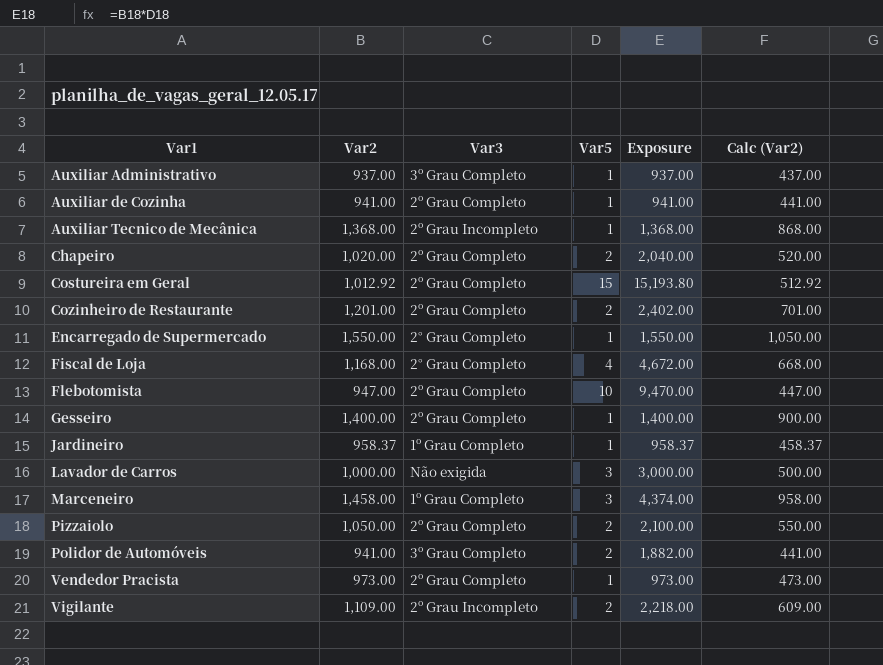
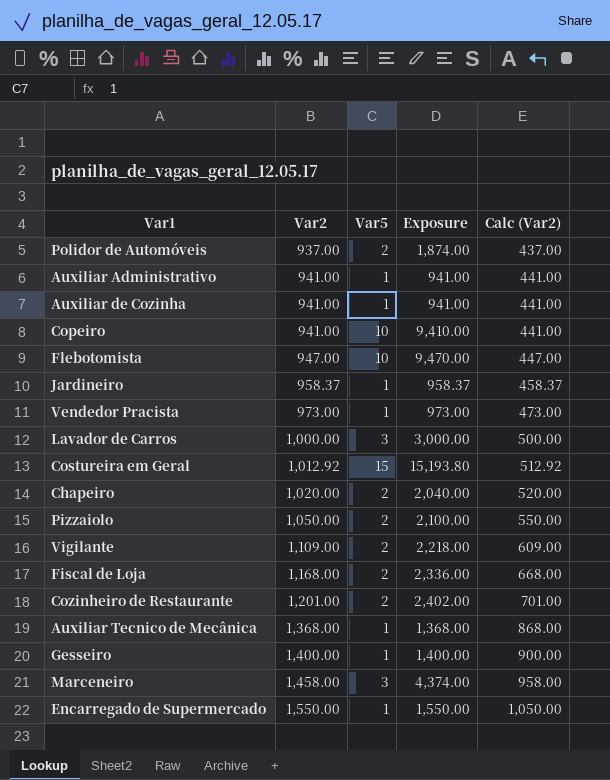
row order: Var1 ascending -> Var2 ascending
column Var3 | position: 3 -> none
Polidor de Automóveis | Var2: 941.00 -> 937.00
Polidor de Automóveis | Exposure: 1,882.00 -> 1,874.00
Polidor de Automóveis | Calc (Var2): 441.00 -> 437.00
Auxiliar Administrativo | Var2: 937.00 -> 941.00
Auxiliar Administrativo | Exposure: 937.00 -> 941.00
Auxiliar Administrativo | Calc (Var2): 437.00 -> 441.00
row Copeiro: none -> 941.00 | 10 | 9,410.00 | 441.00
Fiscal de Loja | Var5: 4 -> 2
Fiscal de Loja | Exposure: 4,672.00 -> 2,336.00

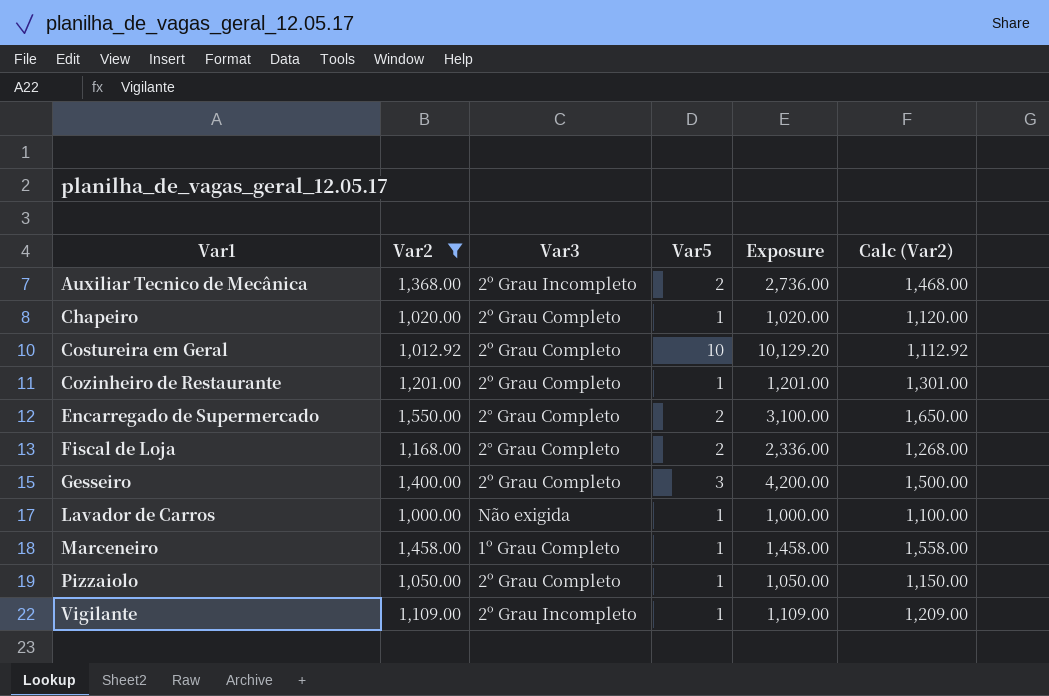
filter: none -> Var2 >= 1,000.00
row order: Var2 ascending -> Var1 ascending
column Var3 | position: none -> 3
column Calc (Var2) | formula: [Var2] - 500 -> [Var2] + 100
Auxiliar Tecnico de Mecânica | Var5: 1 -> 2
Auxiliar Tecnico de Mecânica | Exposure: 1,368.00 -> 2,736.00
Chapeiro | Var5: 2 -> 1
Chapeiro | Exposure: 2,040.00 -> 1,020.00
Costureira em Geral | Var5: 15 -> 10
Costureira em Geral | Exposure: 15,193.80 -> 10,129.20
Cozinheiro de Restaurante | Var5: 2 -> 1
Cozinheiro de Restaurante | Exposure: 2,402.00 -> 1,201.00
Encarregado de Supermercado | Var5: 1 -> 2
Encarregado de Supermercado | Exposure: 1,550.00 -> 3,100.00
Gesseiro | Var5: 1 -> 3
Gesseiro | Exposure: 1,400.00 -> 4,200.00
Lavador de Carros | Var5: 3 -> 1
Lavador de Carros | Exposure: 3,000.00 -> 1,000.00
Marceneiro | Var5: 3 -> 1
Marceneiro | Exposure: 4,374.00 -> 1,458.00
Pizzaiolo | Var5: 2 -> 1
Pizzaiolo | Exposure: 2,100.00 -> 1,050.00
Vigilante | Var5: 2 -> 1
Vigilante | Exposure: 2,218.00 -> 1,109.00

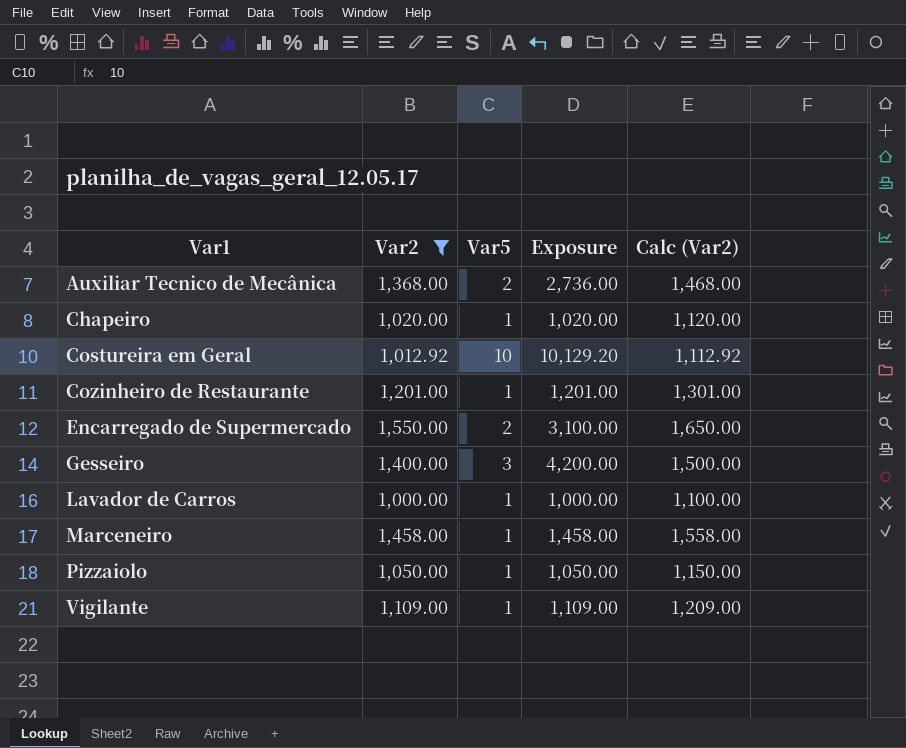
column Var3 | position: 3 -> none
row Fiscal de Loja: 1,168.00 | 2° Grau Completo | 2 | 2,336.00 | 1,268.00 -> none

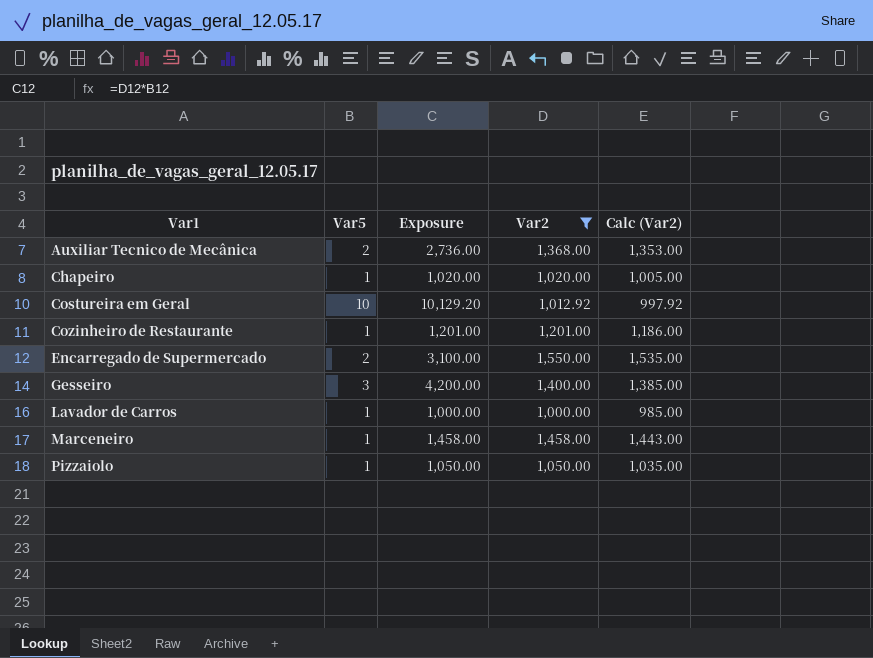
column Var2 | position: 2 -> 4
column Calc (Var2) | formula: [Var2] + 100 -> [Var2] - 15
row Vigilante: 1,109.00 | 1 | 1,109.00 | 1,209.00 -> none

